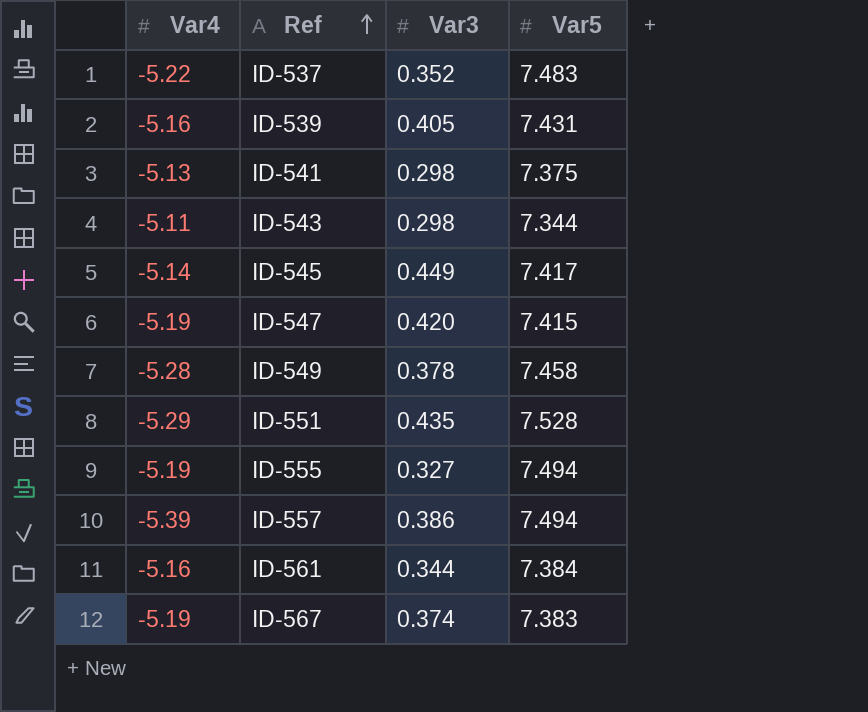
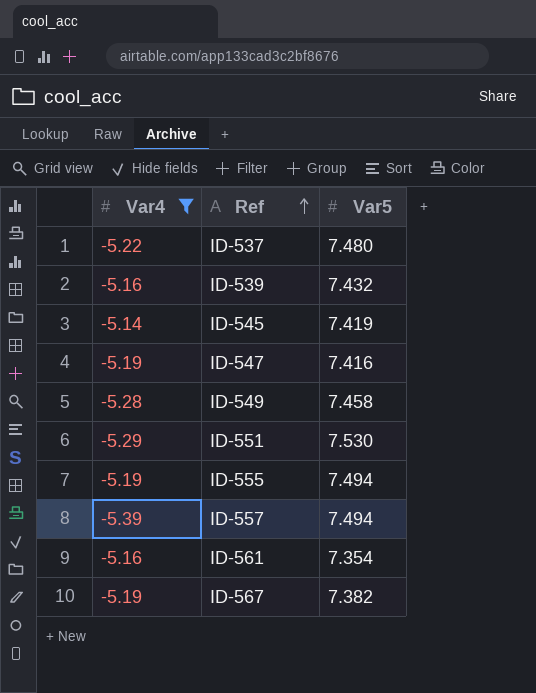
filter: none -> Var4 <= -5.14
column Var3 | position: 3 -> none
ID-537 | Var5: 7.483 -> 7.480
ID-539 | Var5: 7.431 -> 7.432
ID-545 | Var5: 7.417 -> 7.419
ID-547 | Var5: 7.415 -> 7.416
ID-551 | Var5: 7.528 -> 7.530
ID-561 | Var5: 7.384 -> 7.354
ID-567 | Var5: 7.383 -> 7.382

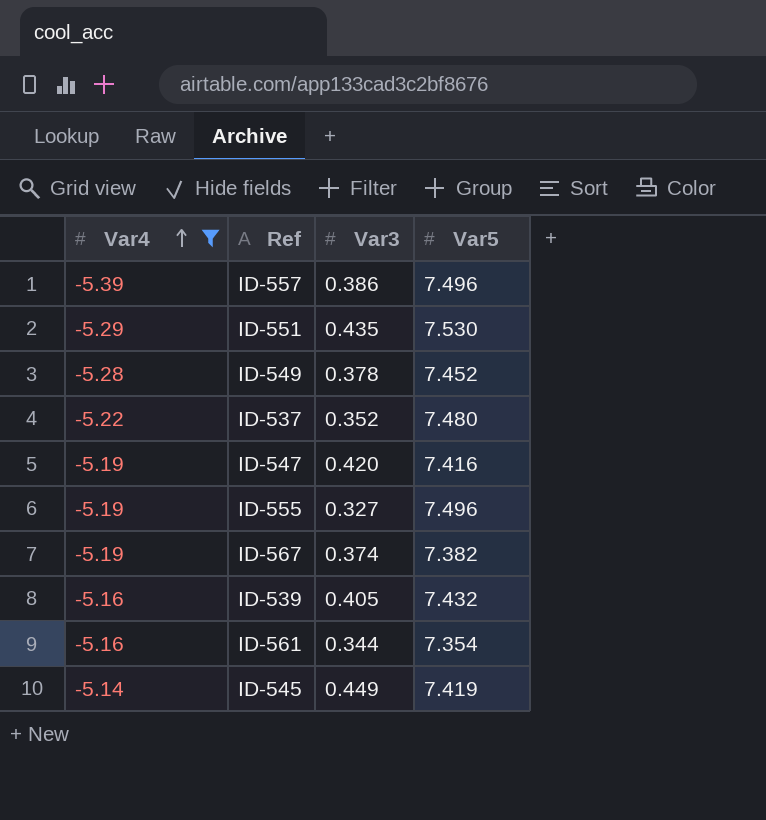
row order: Ref ascending -> Var4 ascending
column Var3 | position: none -> 3
ID-557 | Var5: 7.494 -> 7.496
ID-549 | Var5: 7.458 -> 7.452
ID-555 | Var5: 7.494 -> 7.496

